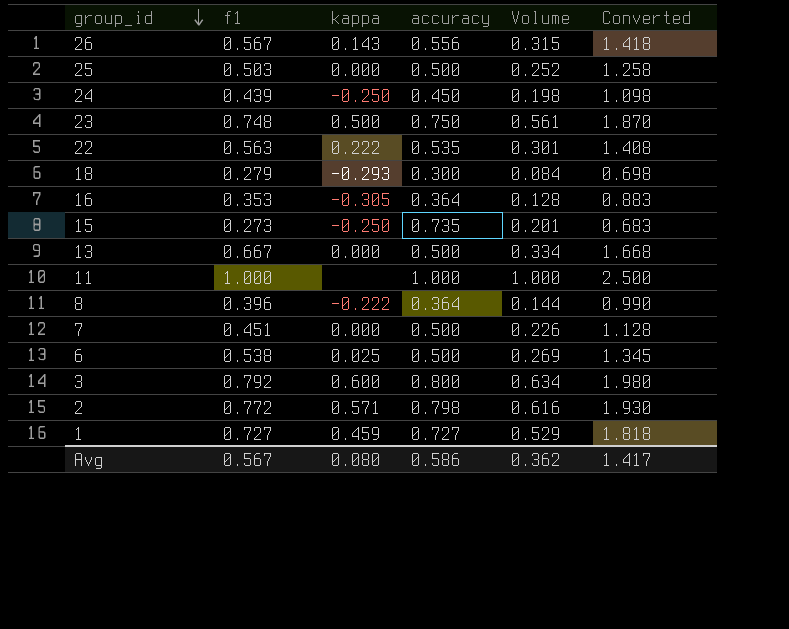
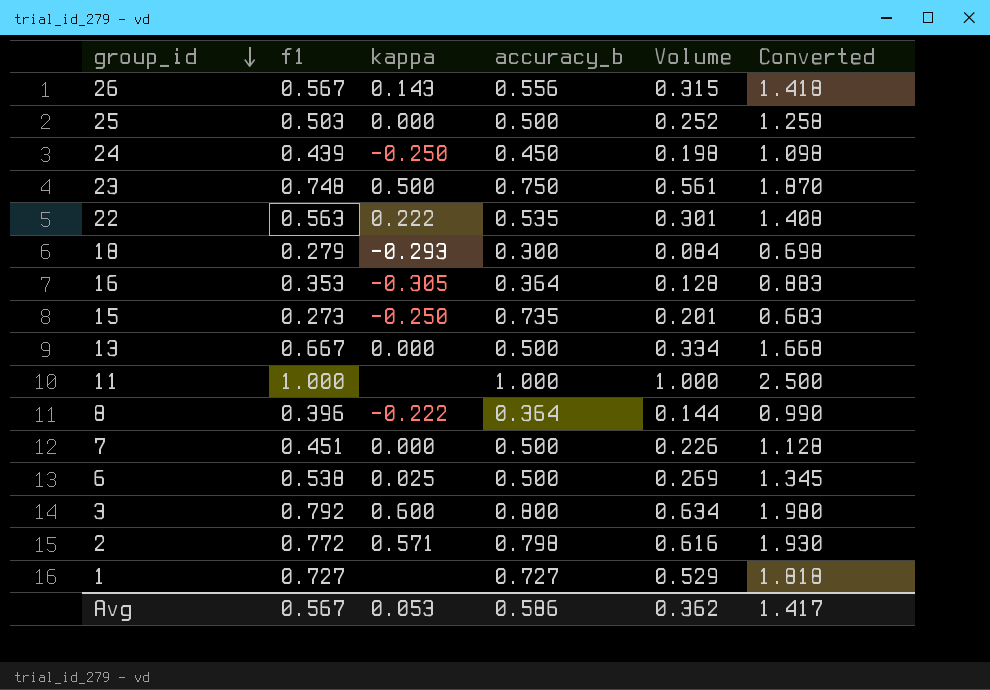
column name: accuracy -> accuracy_b
1 | kappa: 0.459 -> none
Avg | kappa: 0.080 -> 0.053

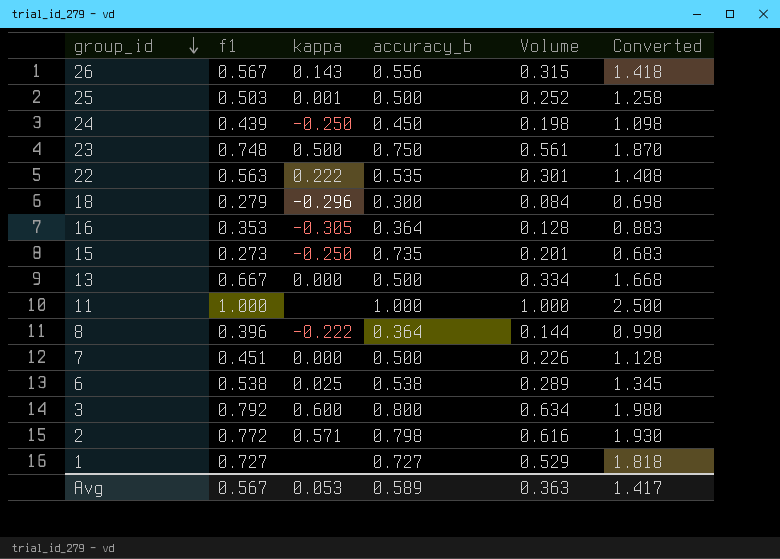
25 | kappa: 0.000 -> 0.001
18 | kappa: -0.293 -> -0.296
6 | accuracy_b: 0.500 -> 0.538
6 | Volume: 0.269 -> 0.289
Avg | accuracy_b: 0.586 -> 0.589
Avg | Volume: 0.362 -> 0.363

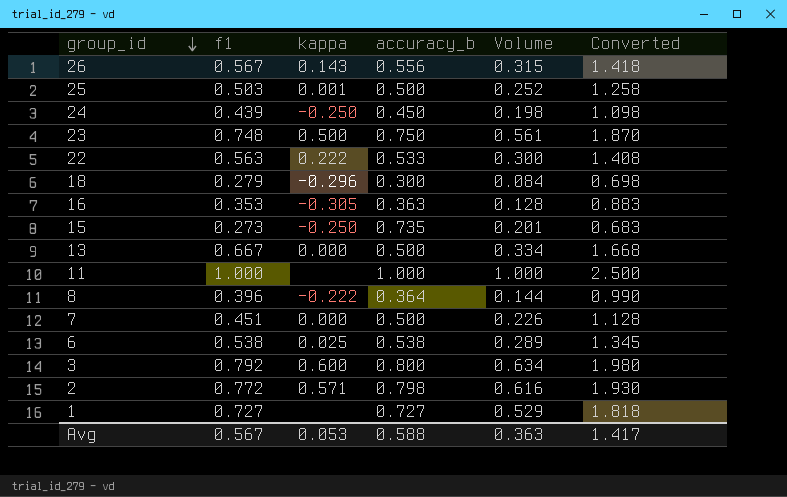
22 | accuracy_b: 0.535 -> 0.533
22 | Volume: 0.301 -> 0.300
16 | accuracy_b: 0.364 -> 0.363
Avg | accuracy_b: 0.589 -> 0.588

